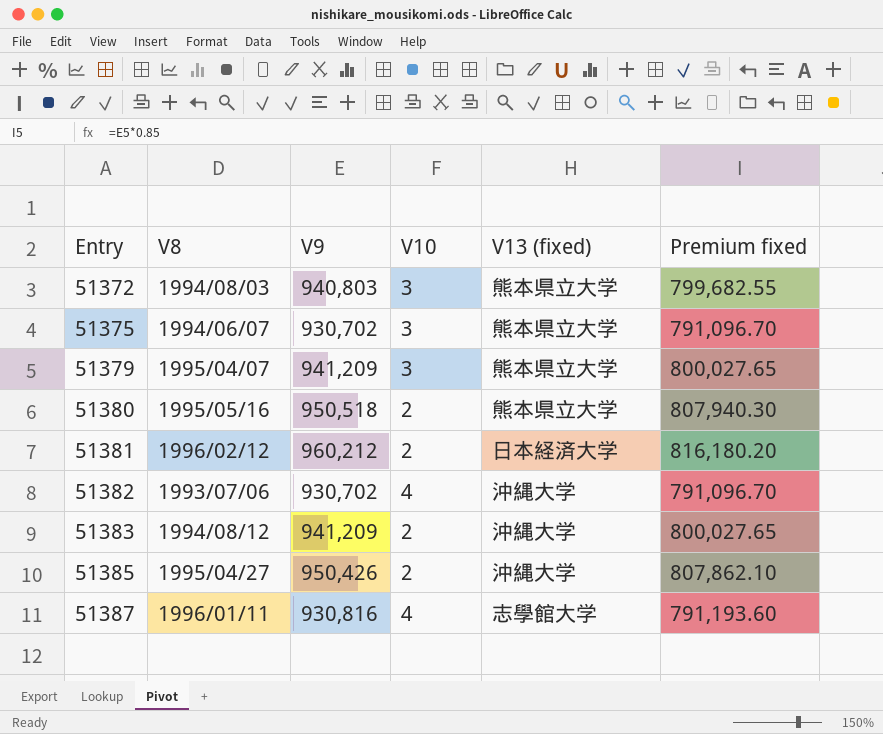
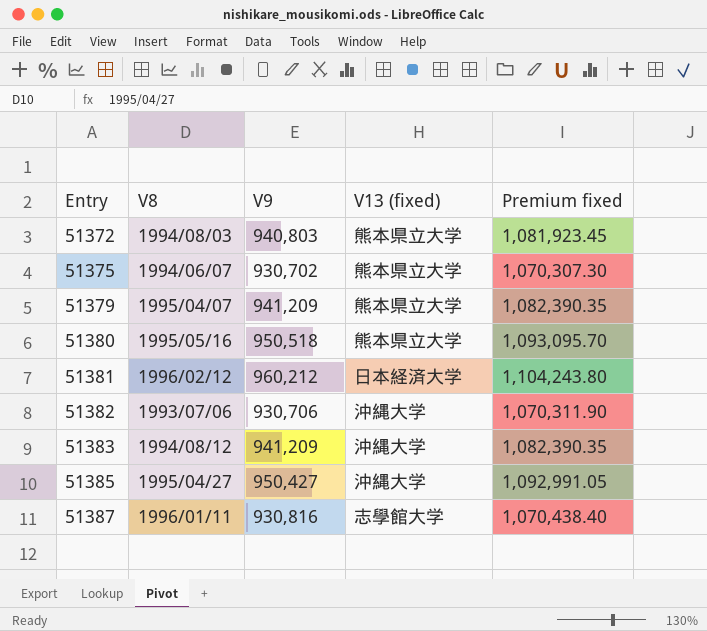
column V10 | position: 4 -> none
column Premium fixed | formula: [V9] * 0.85 -> [V9] * 1.15
51382 | V9: 930,702 -> 930,706
51385 | V9: 950,426 -> 950,427

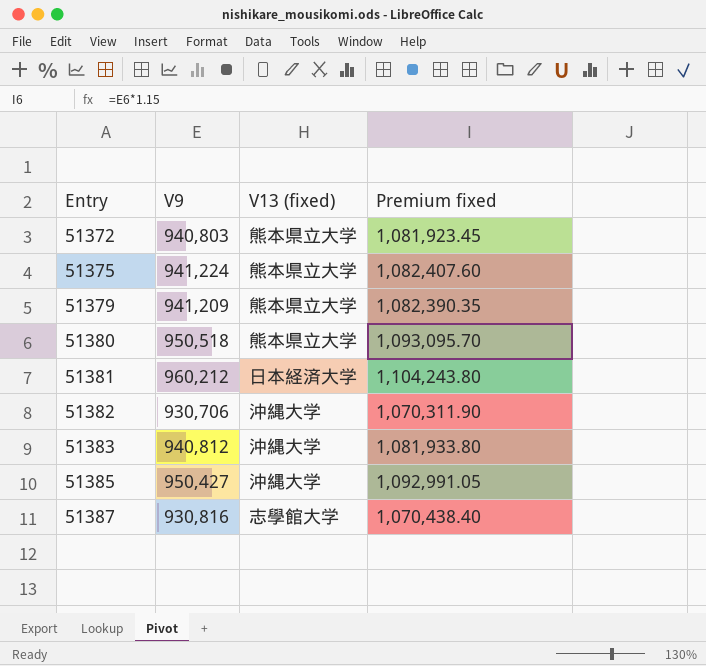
column V8 | position: 2 -> none
51375 | V9: 930,702 -> 941,224
51375 | Premium fixed: 1,070,307.30 -> 1,082,407.60
51383 | V9: 941,209 -> 940,812
51383 | Premium fixed: 1,082,390.35 -> 1,081,933.80

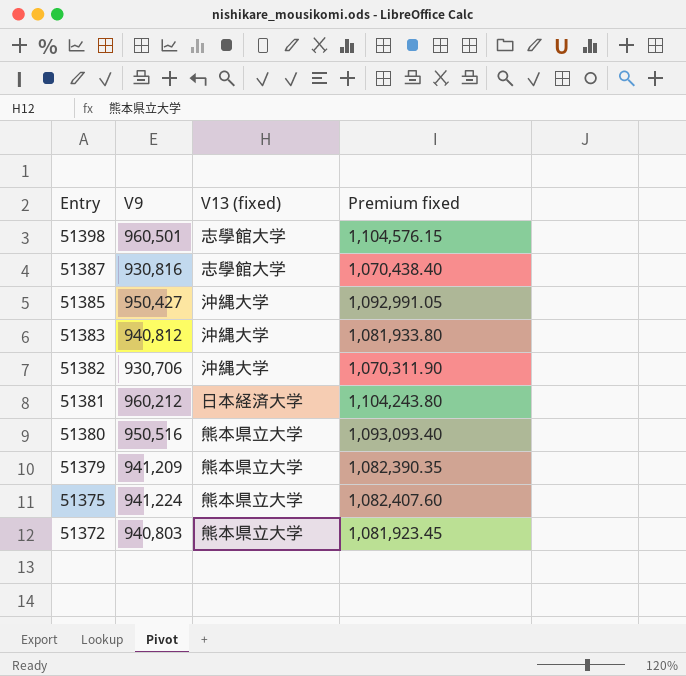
row order: Entry ascending -> Entry descending
row 51398: none -> 960,501 | 志學館大学 | 1,104,576.15
51380 | V9: 950,518 -> 950,516
51380 | Premium fixed: 1,093,095.70 -> 1,093,093.40

